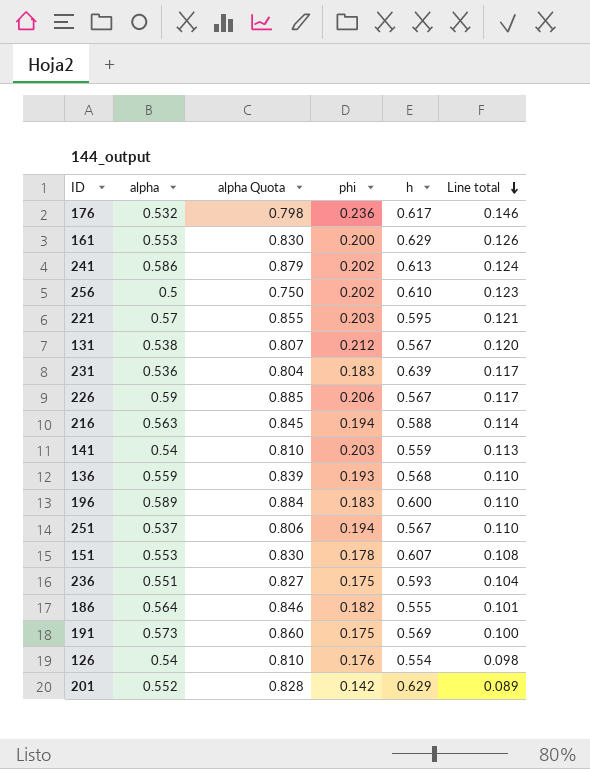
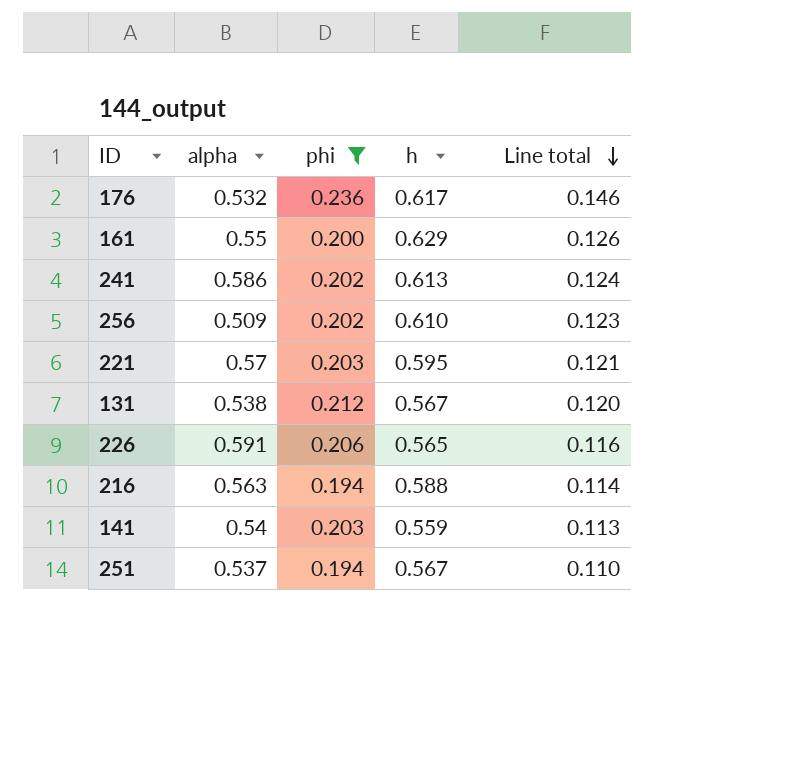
filter: none -> phi >= 0.194
column alpha Quota | formula: [alpha] * 1.5 -> none
161 | alpha: 0.553 -> 0.55
256 | alpha: 0.5 -> 0.509
226 | alpha: 0.59 -> 0.591
226 | h: 0.567 -> 0.565
226 | Line total: 0.117 -> 0.116

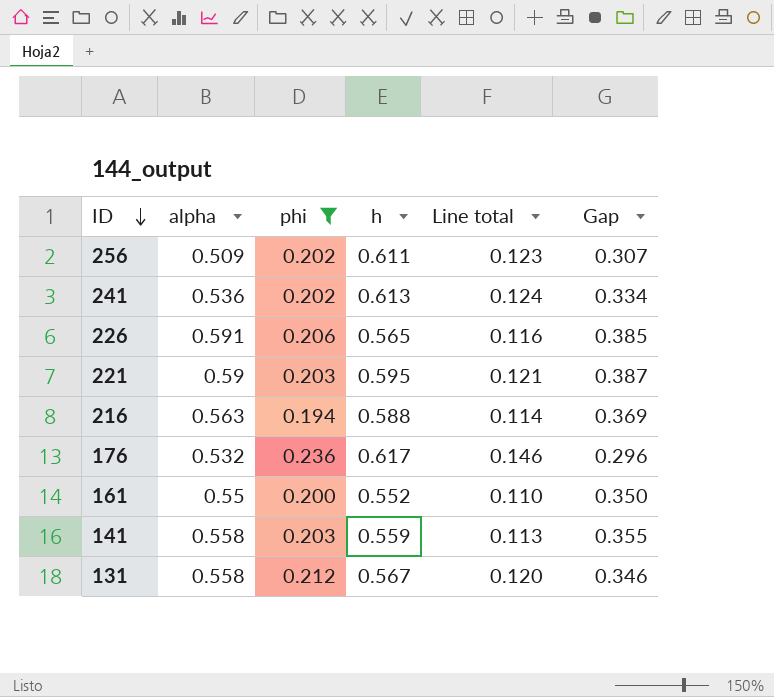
row order: Line total descending -> ID descending
column Gap | formula: none -> [alpha] - [phi]
row 251: 0.537 | 0.194 | 0.567 | 0.110 -> none
256 | h: 0.610 -> 0.611
241 | alpha: 0.586 -> 0.536
221 | alpha: 0.57 -> 0.59
161 | h: 0.629 -> 0.552
161 | Line total: 0.126 -> 0.110
141 | alpha: 0.54 -> 0.558
131 | alpha: 0.538 -> 0.558

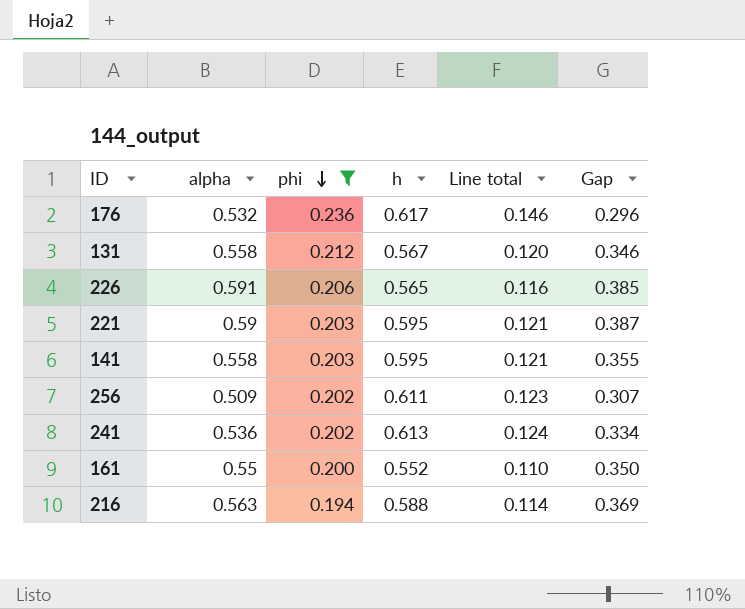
row order: ID descending -> phi descending
141 | h: 0.559 -> 0.595
141 | Line total: 0.113 -> 0.121

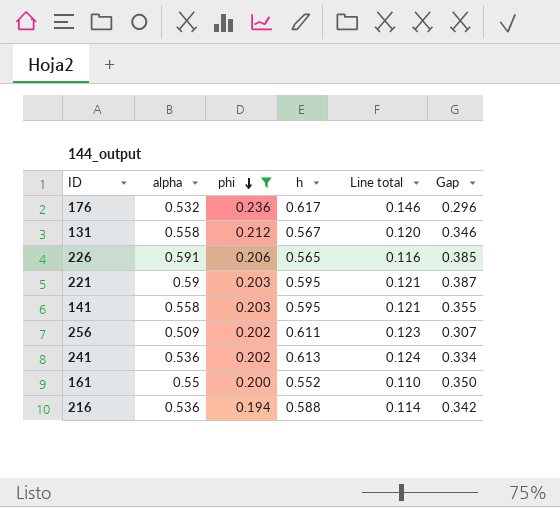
216 | alpha: 0.563 -> 0.536
216 | Gap: 0.369 -> 0.342

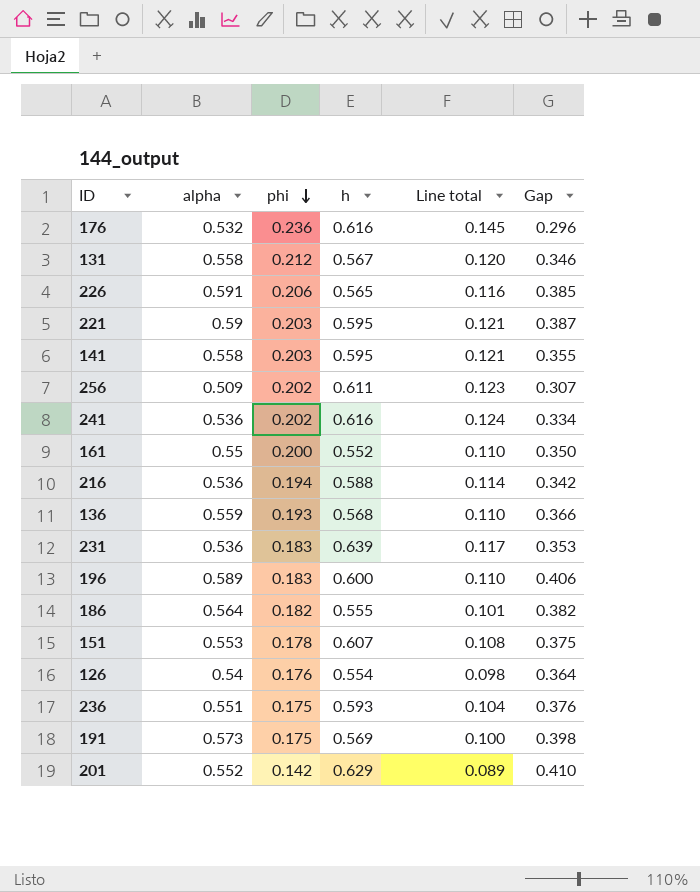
filter: phi >= 0.194 -> none
176 | h: 0.617 -> 0.616
176 | Line total: 0.146 -> 0.145
241 | h: 0.613 -> 0.616

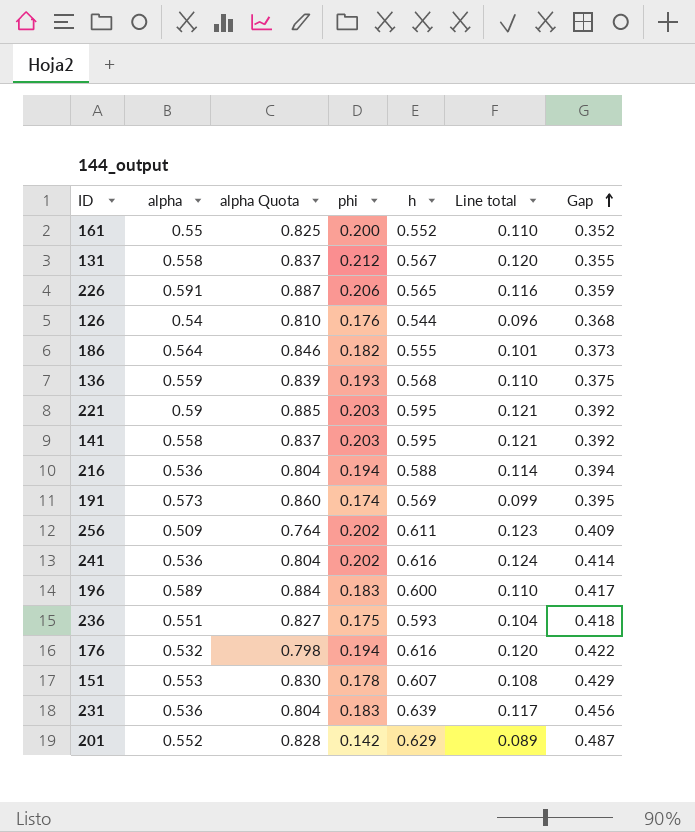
row order: phi descending -> Gap ascending
column alpha Quota | formula: none -> [alpha] * 1.5
column Gap | formula: [alpha] - [phi] -> [h] - [phi]
126 | h: 0.554 -> 0.544
126 | Line total: 0.098 -> 0.096
191 | phi: 0.175 -> 0.174
191 | Line total: 0.100 -> 0.099
176 | phi: 0.236 -> 0.194
176 | Line total: 0.145 -> 0.120

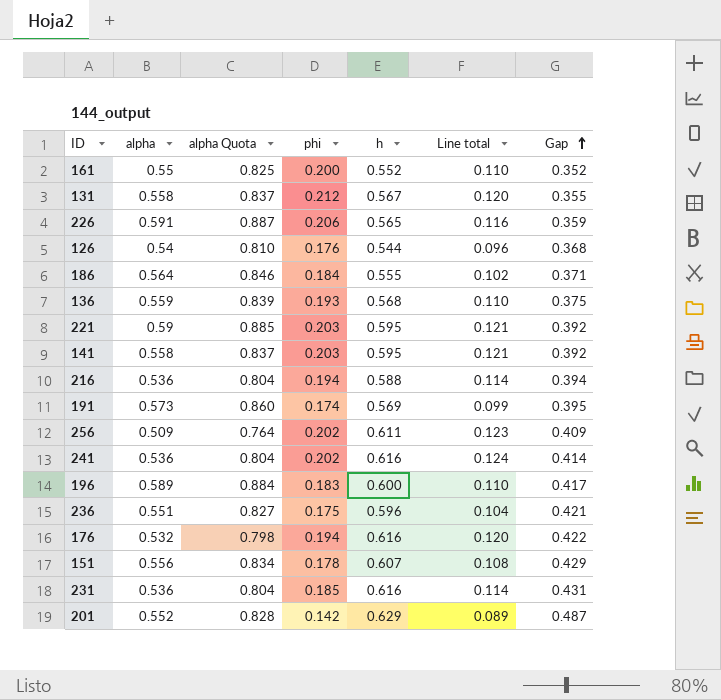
186 | phi: 0.182 -> 0.184
186 | Line total: 0.101 -> 0.102
186 | Gap: 0.373 -> 0.371
236 | h: 0.593 -> 0.596
236 | Gap: 0.418 -> 0.421
151 | alpha: 0.553 -> 0.556
151 | alpha Quota: 0.830 -> 0.834
231 | phi: 0.183 -> 0.185
231 | h: 0.639 -> 0.616
231 | Line total: 0.117 -> 0.114
231 | Gap: 0.456 -> 0.431

